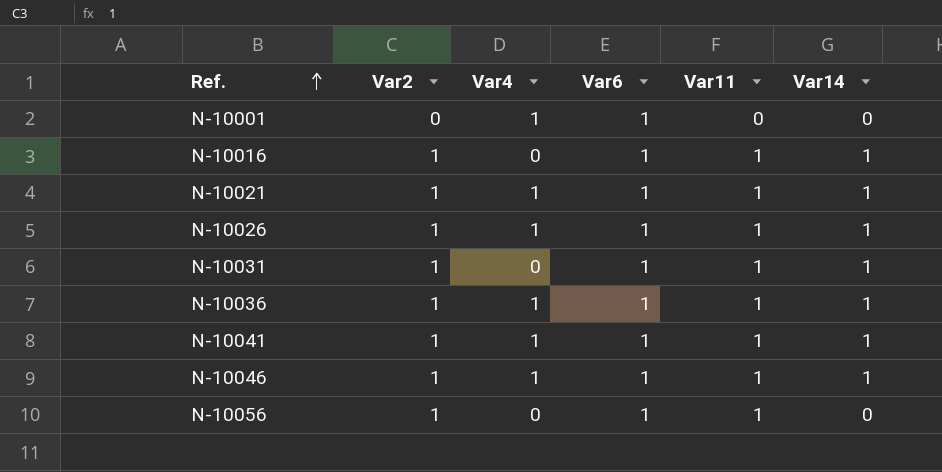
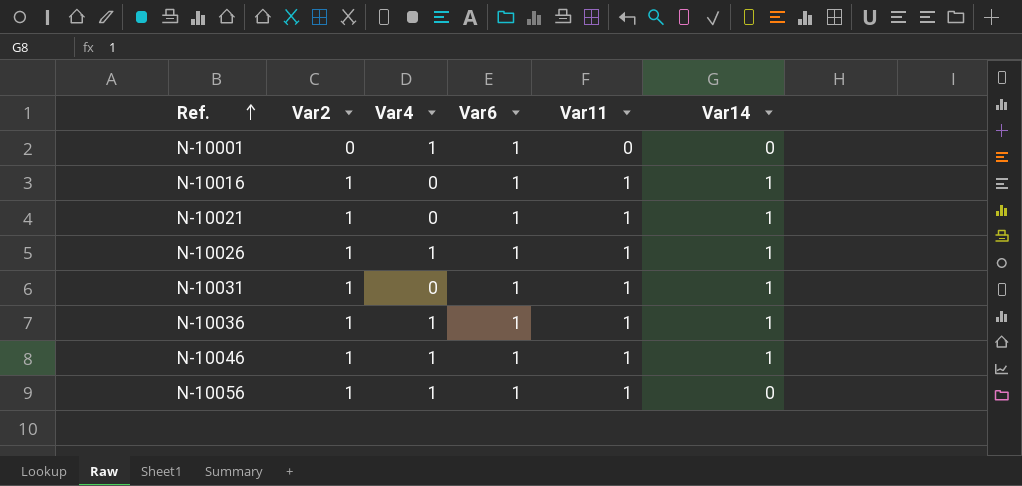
row N-10041: 1 | 1 | 1 | 1 | 1 -> none
N-10021 | Var4: 1 -> 0
N-10056 | Var4: 0 -> 1

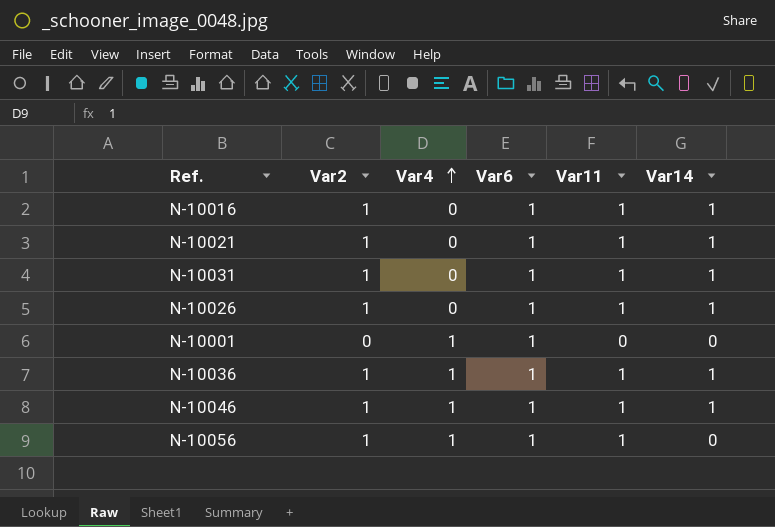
row order: Ref. ascending -> Var4 ascending
N-10026 | Var4: 1 -> 0

